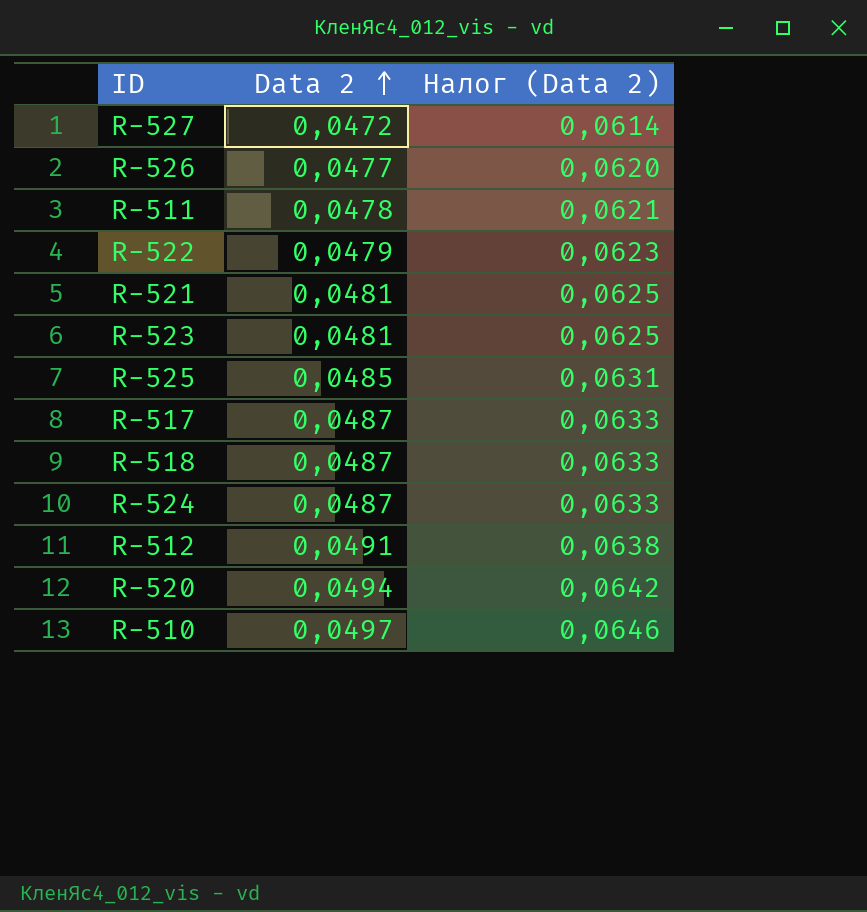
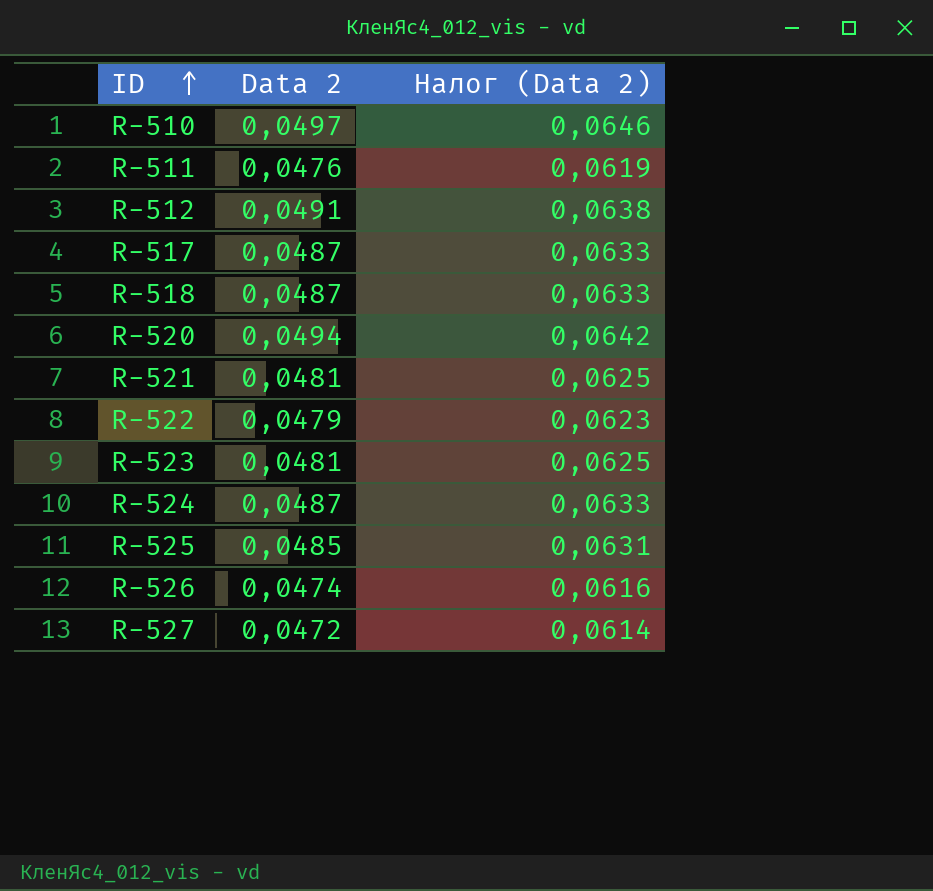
row order: Data 2 ascending -> ID ascending
R-511 | Data 2: 0,0478 -> 0,0476
R-511 | Налог (Data 2): 0,0621 -> 0,0619
R-526 | Data 2: 0,0477 -> 0,0474
R-526 | Налог (Data 2): 0,0620 -> 0,0616

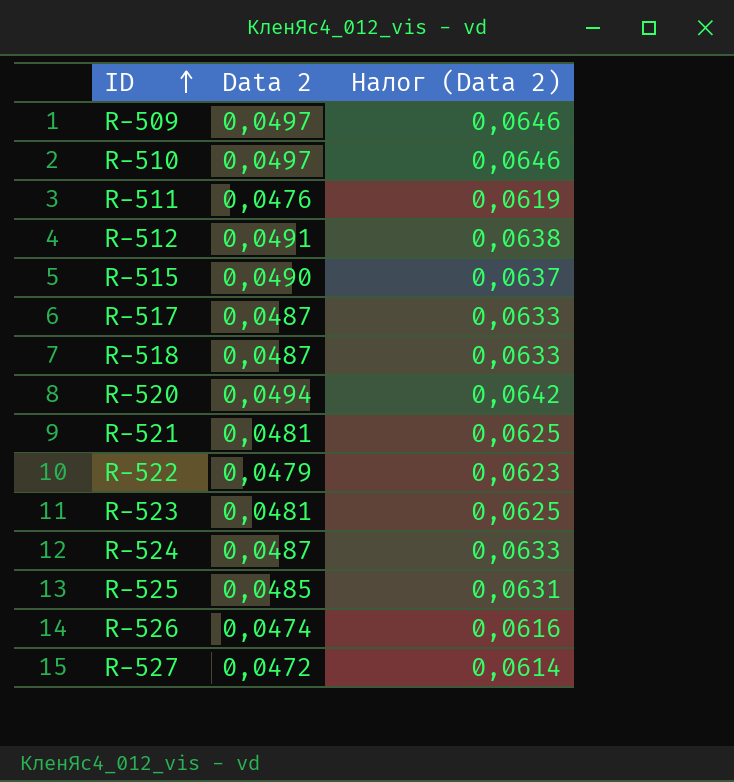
row R-509: none -> 0,0497 | 0,0646
row R-515: none -> 0,0490 | 0,0637

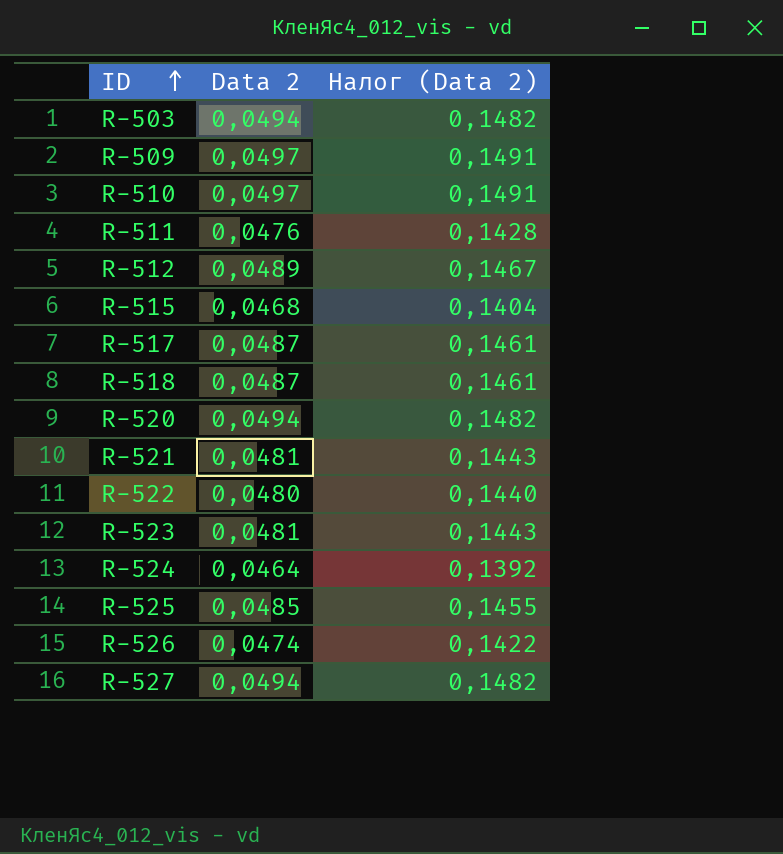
column Налог (Data 2) | formula: [Data 2] * 1,3 -> [Data 2] * 3
row R-503: none -> 0,0494 | 0,1482
R-512 | Data 2: 0,0491 -> 0,0489
R-515 | Data 2: 0,0490 -> 0,0468
R-522 | Data 2: 0,0479 -> 0,0480
R-524 | Data 2: 0,0487 -> 0,0464
R-527 | Data 2: 0,0472 -> 0,0494

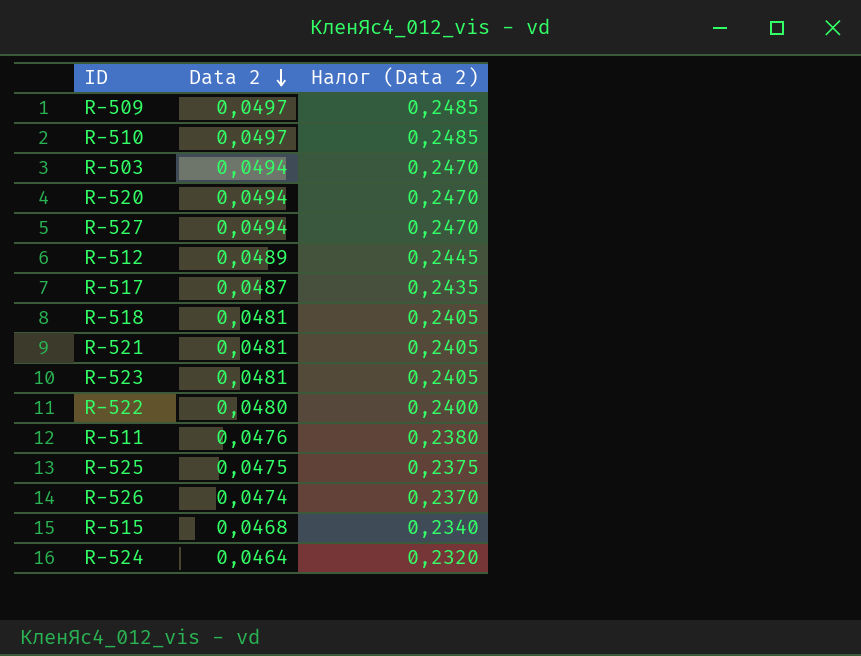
row order: ID ascending -> Data 2 descending
column Налог (Data 2) | formula: [Data 2] * 3 -> [Data 2] * 5
R-518 | Data 2: 0,0487 -> 0,0481
R-525 | Data 2: 0,0485 -> 0,0475

